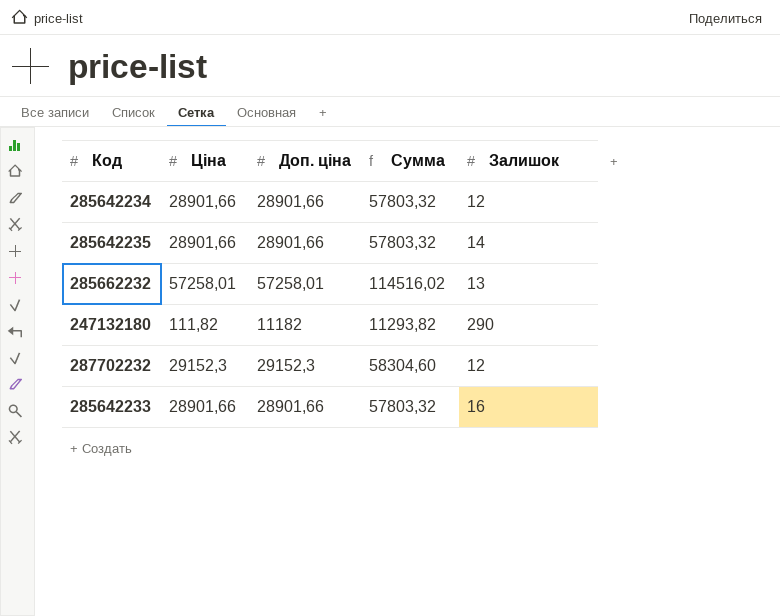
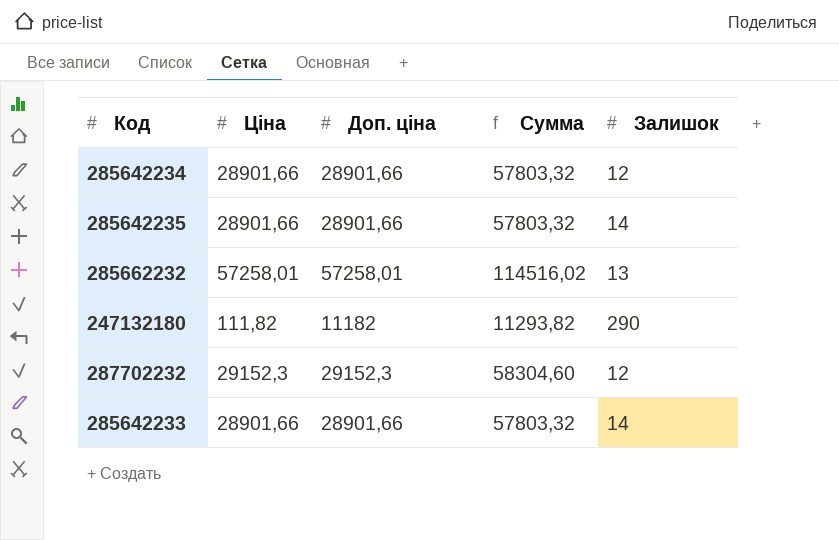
285642233 | Залишок: 16 -> 14

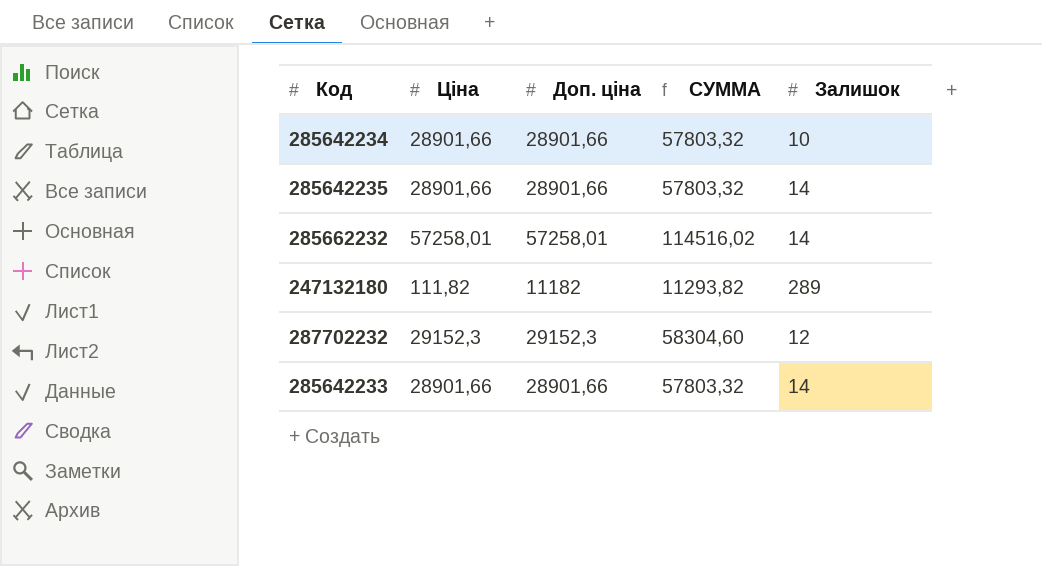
column name: Сумма -> СУММА
285642234 | Залишок: 12 -> 10
285662232 | Залишок: 13 -> 14
247132180 | Залишок: 290 -> 289

